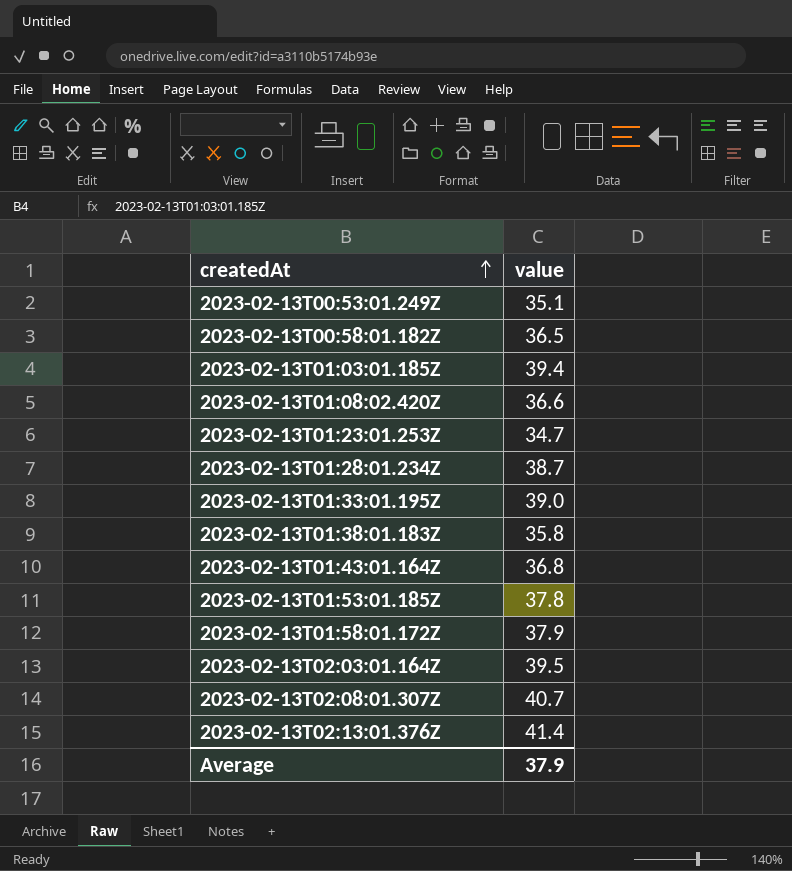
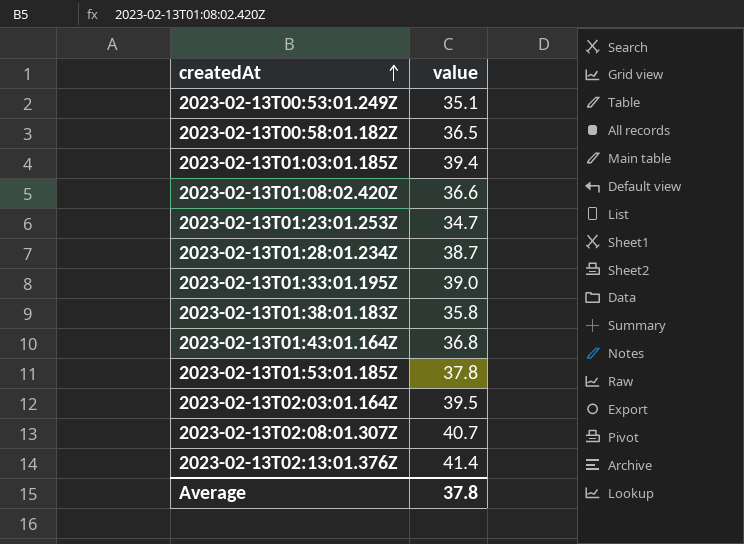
row 2023-02-13T01:58:01.172Z: 37.9 -> none
Average | value: 37.9 -> 37.8

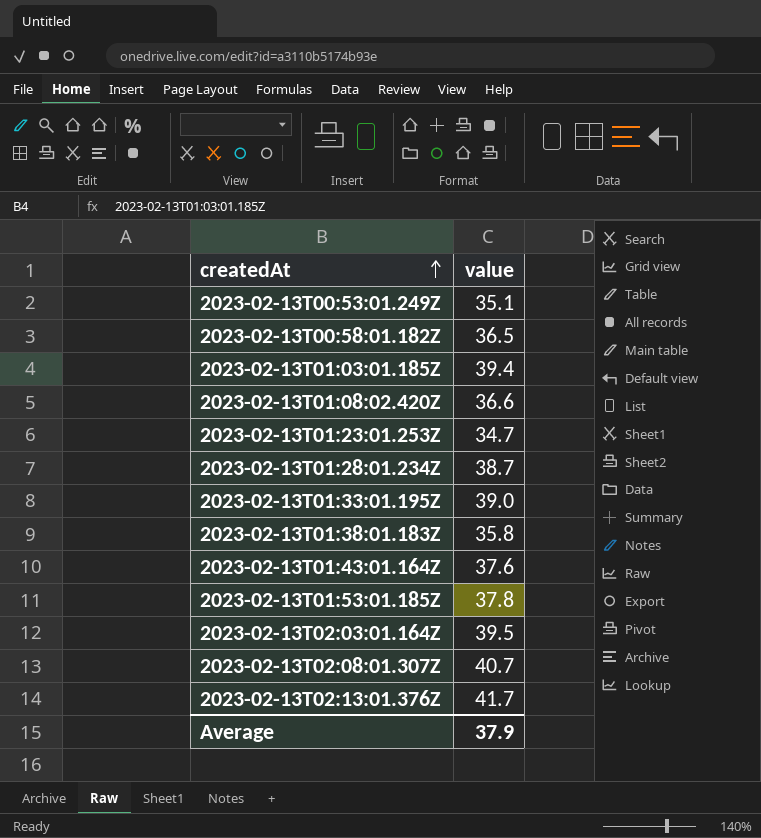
2023-02-13T01:43:01.164Z | value: 36.8 -> 37.6
2023-02-13T02:13:01.376Z | value: 41.4 -> 41.7
Average | value: 37.8 -> 37.9

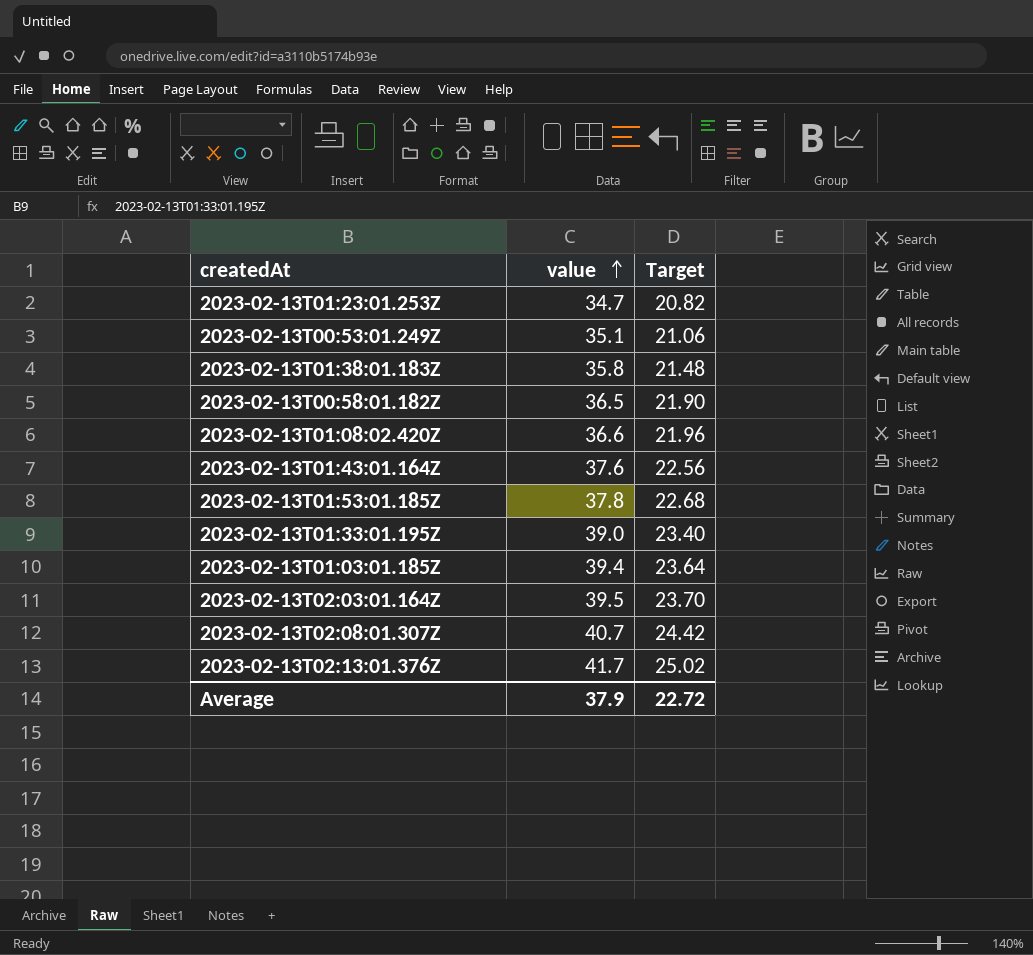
row order: createdAt ascending -> value ascending
column Target | formula: none -> [value] * 0.6
row 2023-02-13T01:28:01.234Z: 38.7 -> none

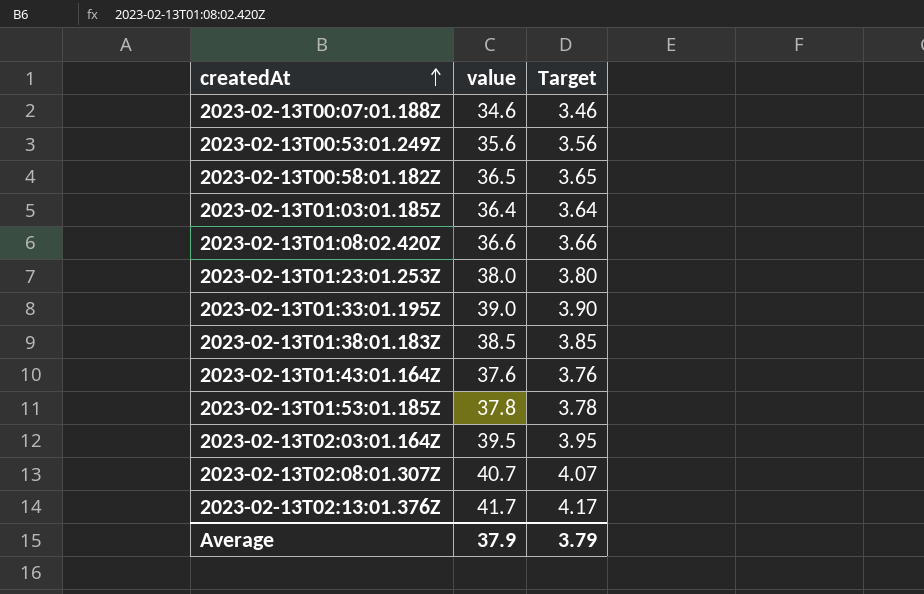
row order: value ascending -> createdAt ascending
column Target | formula: [value] * 0.6 -> [value] * 0.1
row 2023-02-13T00:07:01.188Z: none -> 34.6 | 3.46
2023-02-13T00:53:01.249Z | value: 35.1 -> 35.6
2023-02-13T01:03:01.185Z | value: 39.4 -> 36.4
2023-02-13T01:23:01.253Z | value: 34.7 -> 38.0
2023-02-13T01:38:01.183Z | value: 35.8 -> 38.5
Average | Target: 22.72 -> 3.79

